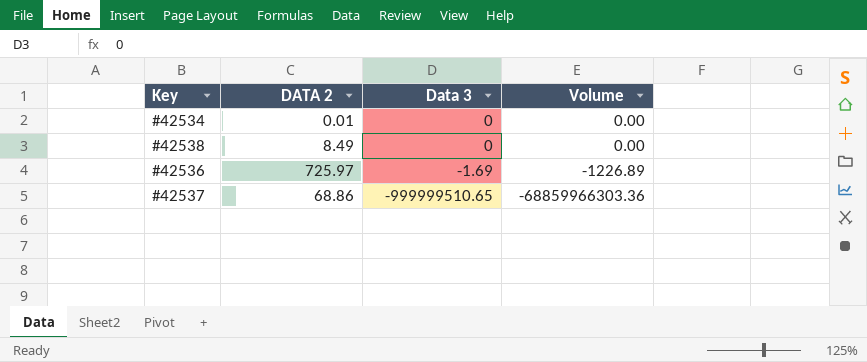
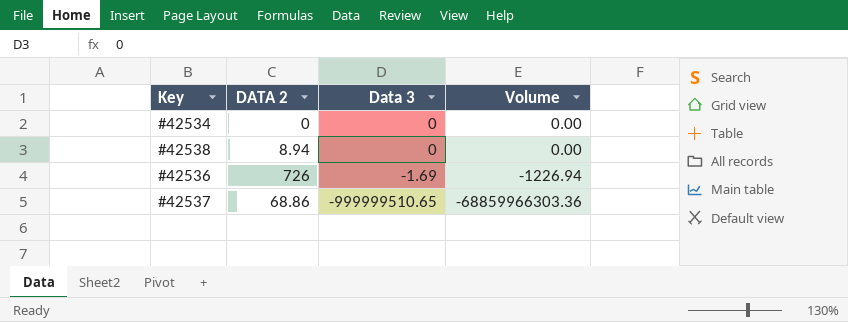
#42534 | DATA 2: 0.01 -> 0
#42538 | DATA 2: 8.49 -> 8.94
#42536 | DATA 2: 725.97 -> 726
#42536 | Volume: -1226.89 -> -1226.94

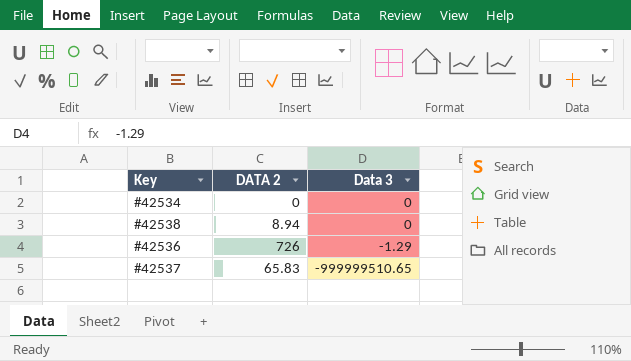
column Volume | formula: [DATA 2] * [Data 3] -> none
#42536 | Data 3: -1.69 -> -1.29
#42537 | DATA 2: 68.86 -> 65.83

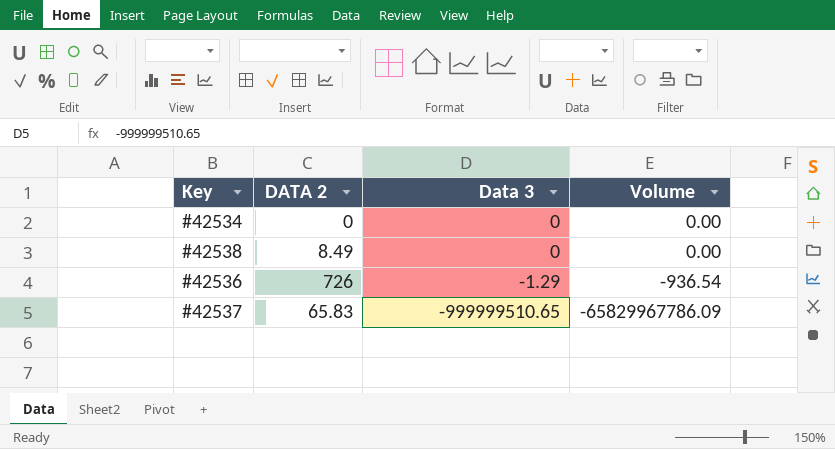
column Volume | formula: none -> [DATA 2] * [Data 3]
#42538 | DATA 2: 8.94 -> 8.49

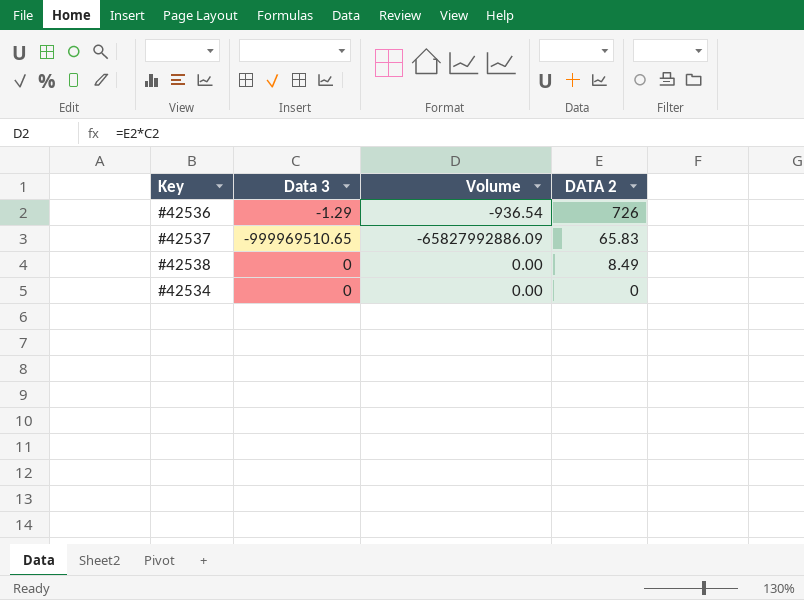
row order: Data 3 descending -> DATA 2 descending
column DATA 2 | position: 2 -> 4
#42537 | Data 3: -999999510.65 -> -999969510.65
#42537 | Volume: -65829967786.09 -> -65827992886.09

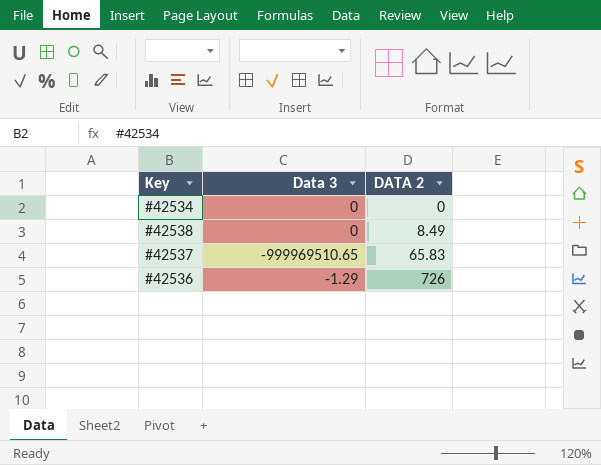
row order: DATA 2 descending -> DATA 2 ascending
column Volume | formula: [Data 3] * [DATA 2] -> none

